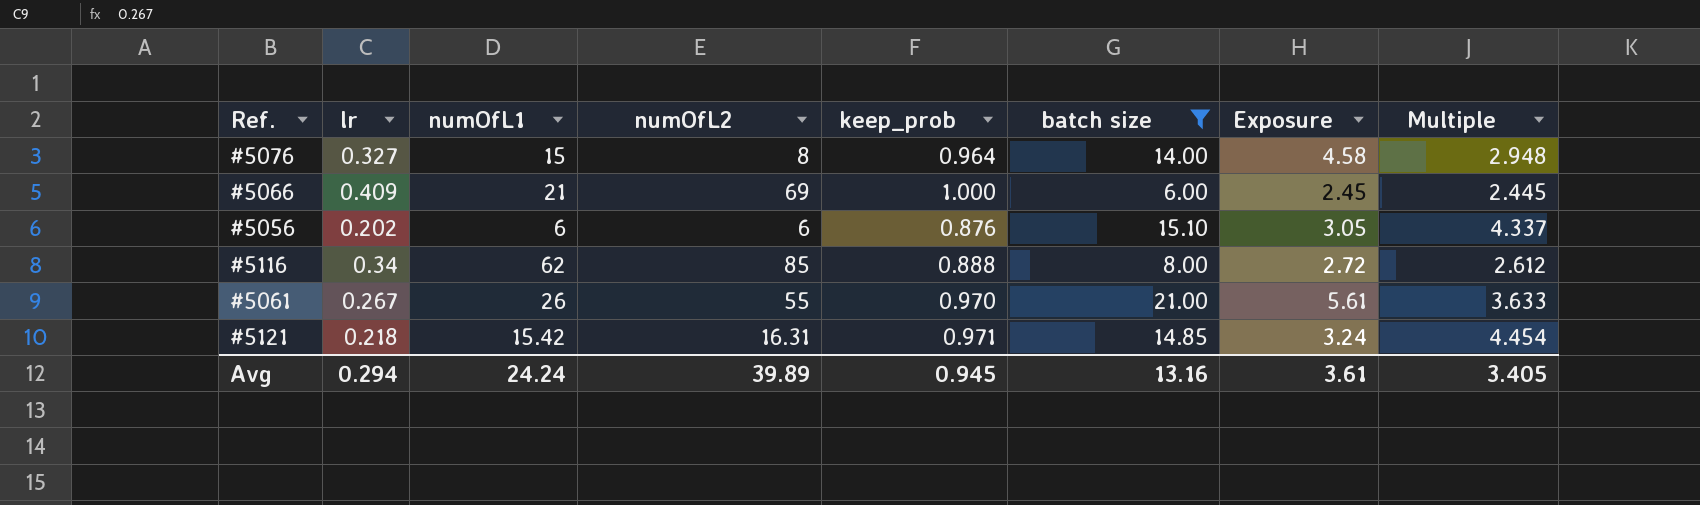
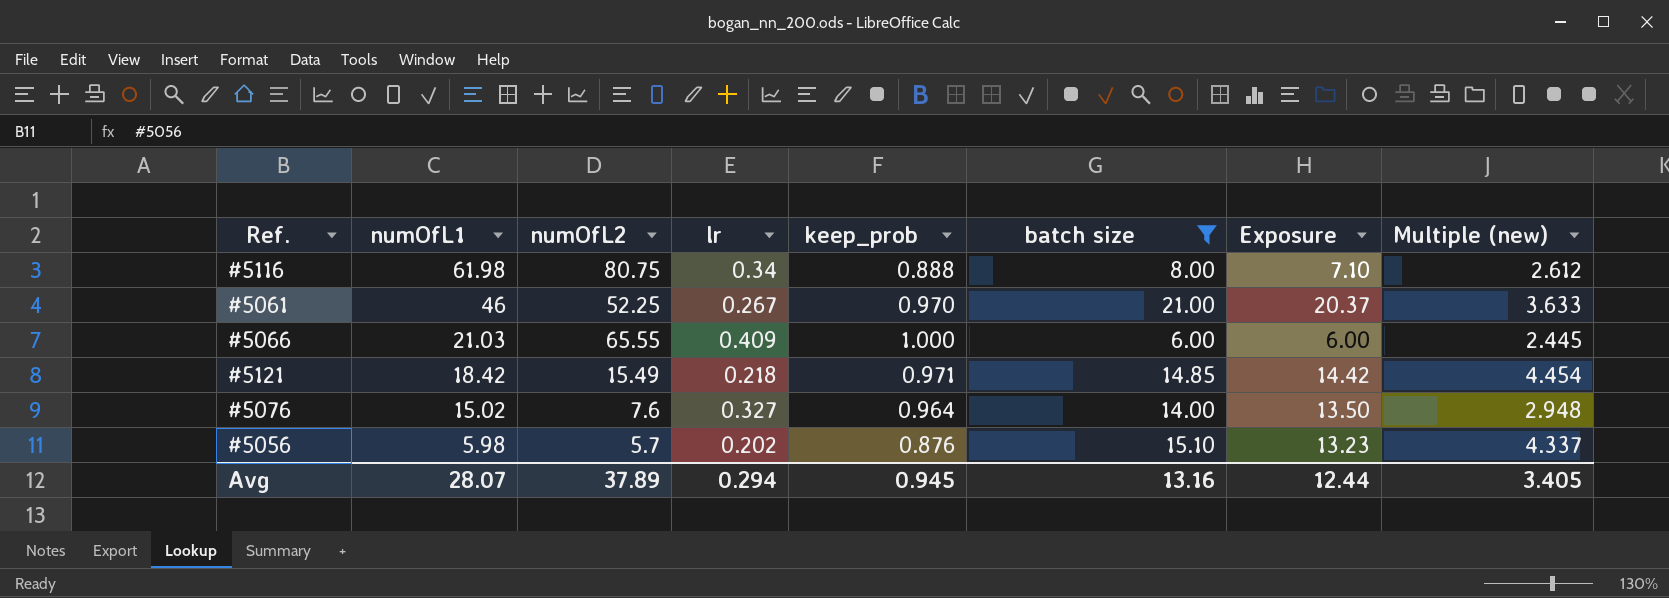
row order: none -> numOfL1 descending
column lr | position: 2 -> 4
column Exposure | formula: [lr] * [batch size] -> [keep_prob] * [batch size]
column name: Multiple -> Multiple (new)
#5116 | numOfL1: 62 -> 61.98
#5116 | numOfL2: 85 -> 80.75
#5061 | numOfL1: 26 -> 46
#5061 | numOfL2: 55 -> 52.25
#5066 | numOfL1: 21 -> 21.03
#5066 | numOfL2: 69 -> 65.55
#5121 | numOfL1: 15.42 -> 18.42
#5121 | numOfL2: 16.31 -> 15.49
#5076 | numOfL1: 15 -> 15.02
#5076 | numOfL2: 8 -> 7.6
#5056 | numOfL1: 6 -> 5.98
#5056 | numOfL2: 6 -> 5.7
Avg | numOfL1: 24.24 -> 28.07
Avg | numOfL2: 39.89 -> 37.89
Avg | Exposure: 3.61 -> 12.44

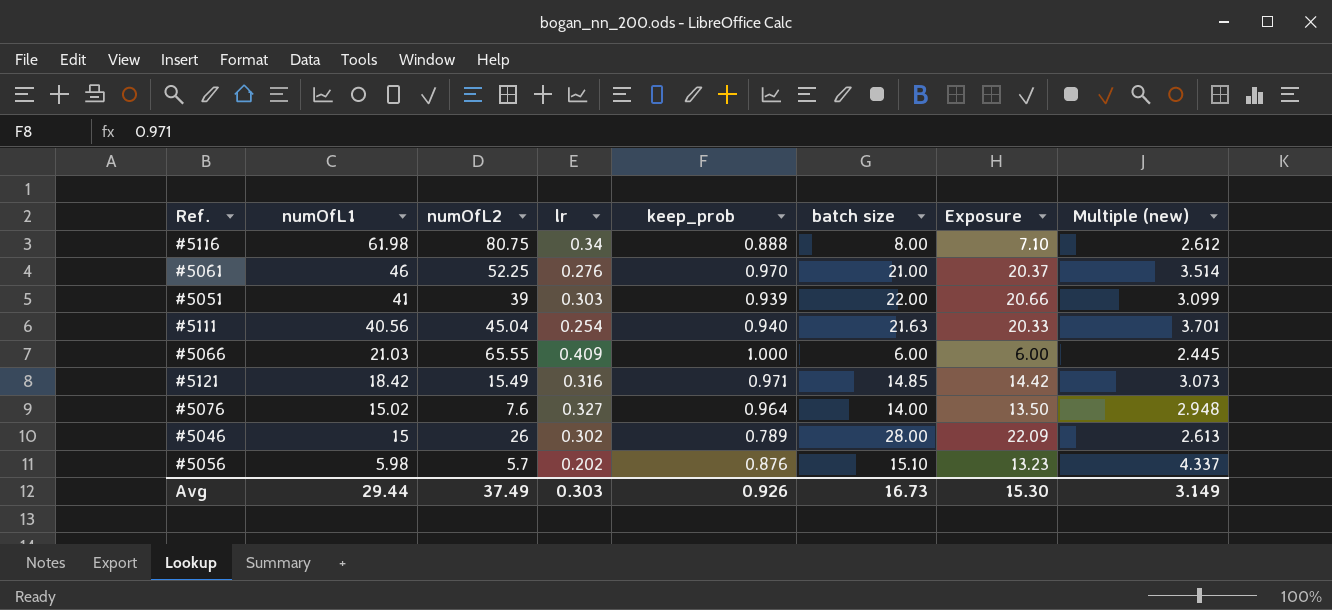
filter: batch size <= 21.00 -> none
#5061 | lr: 0.267 -> 0.276
#5061 | Multiple (new): 3.633 -> 3.514
#5121 | lr: 0.218 -> 0.316
#5121 | Multiple (new): 4.454 -> 3.073
Avg | numOfL1: 28.07 -> 29.44
Avg | numOfL2: 37.89 -> 37.49
Avg | lr: 0.294 -> 0.303
Avg | keep_prob: 0.945 -> 0.926
Avg | batch size: 13.16 -> 16.73
Avg | Exposure: 12.44 -> 15.30
Avg | Multiple (new): 3.405 -> 3.149

